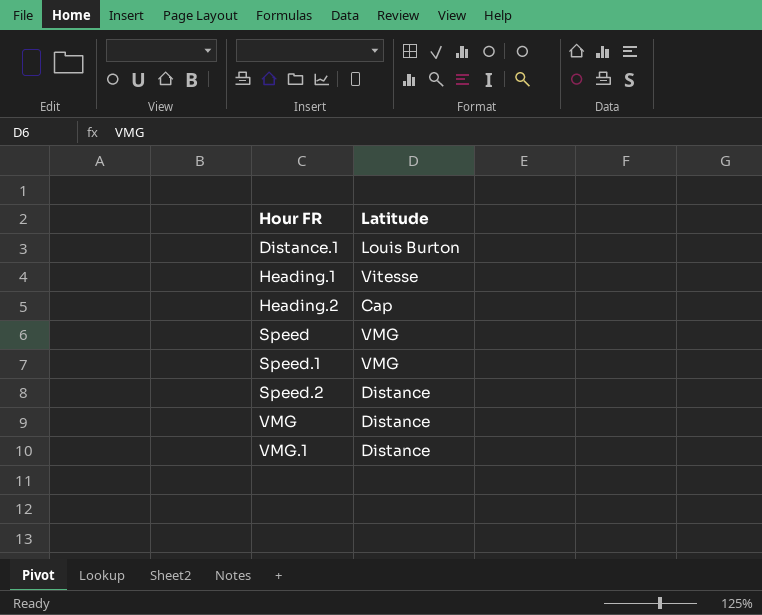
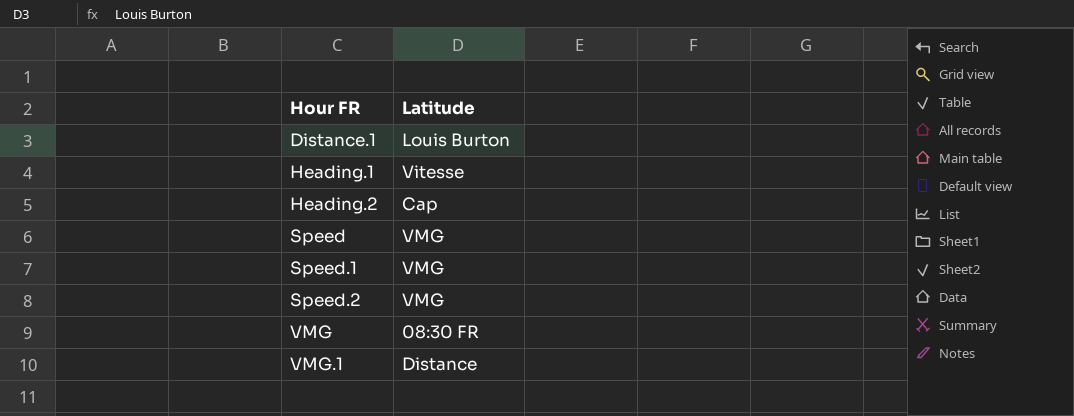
Speed.2 | Latitude: Distance -> VMG
VMG | Latitude: Distance -> 08:30 FR

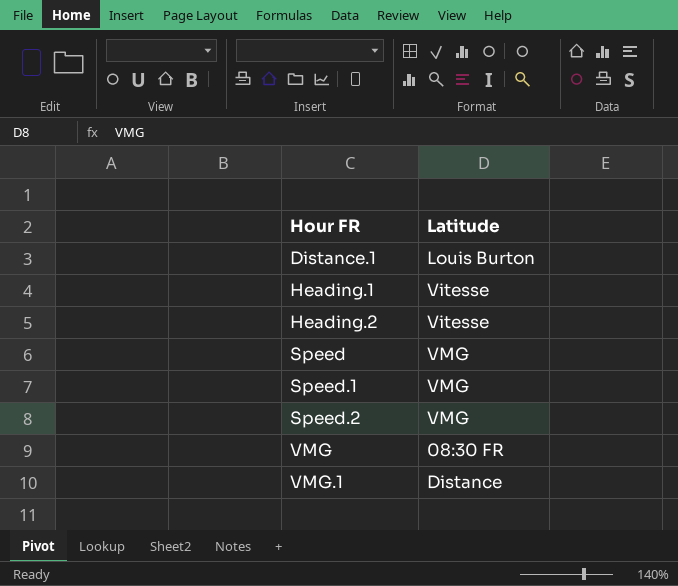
Heading.2 | Latitude: Cap -> Vitesse

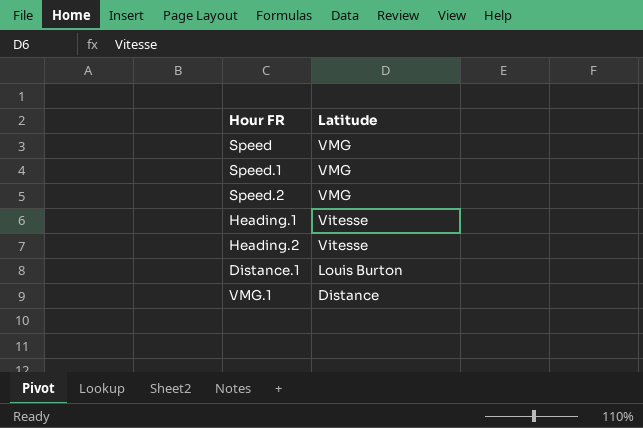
row order: Hour FR ascending -> Latitude descending
row VMG: 08:30 FR -> none

